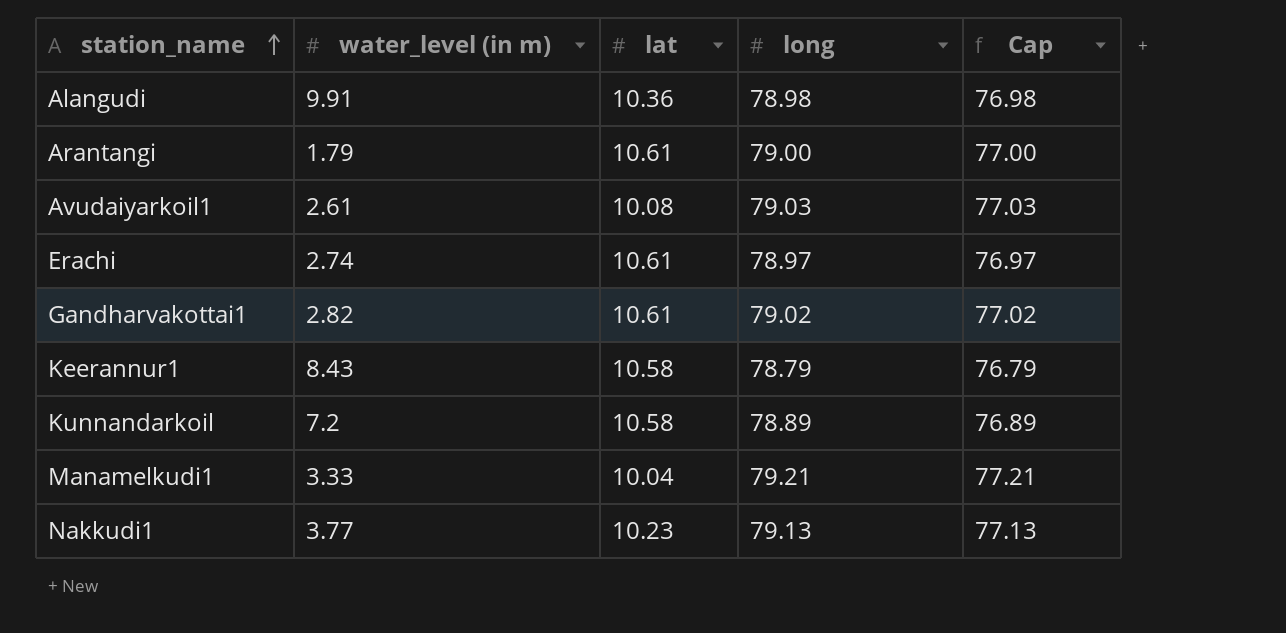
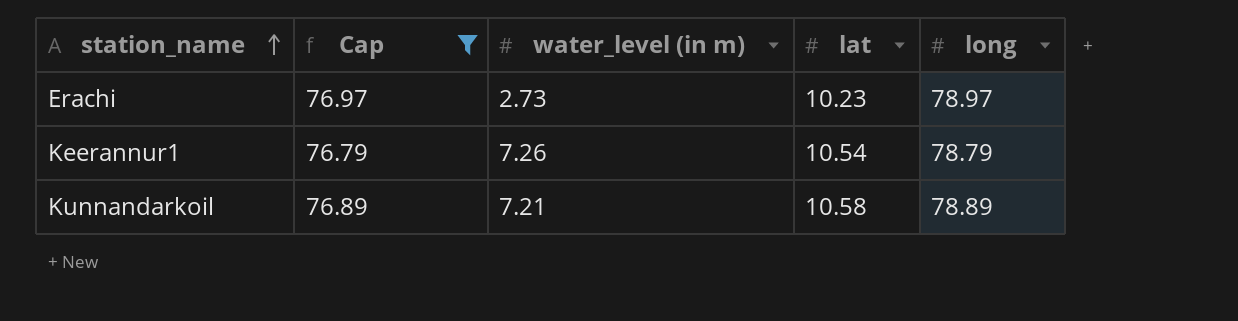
filter: none -> Cap <= 76.97
column Cap | position: 5 -> 2
Erachi | water_level (in m): 2.74 -> 2.73
Erachi | lat: 10.61 -> 10.23
Keerannur1 | water_level (in m): 8.43 -> 7.26
Keerannur1 | lat: 10.58 -> 10.54
Kunnandarkoil | water_level (in m): 7.2 -> 7.21

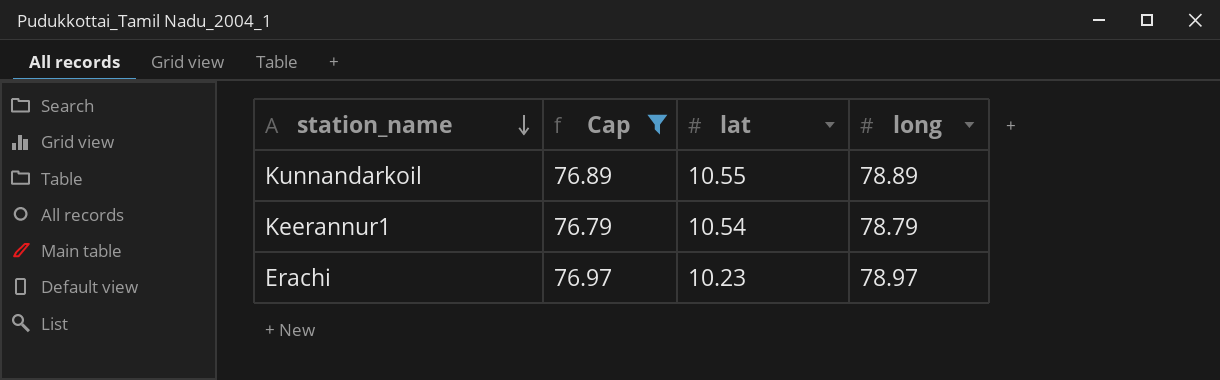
row order: station_name ascending -> station_name descending
column water_level (in m) | position: 3 -> none
Kunnandarkoil | lat: 10.58 -> 10.55

